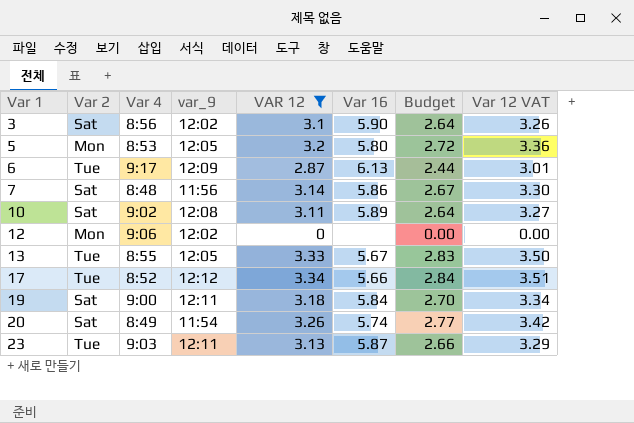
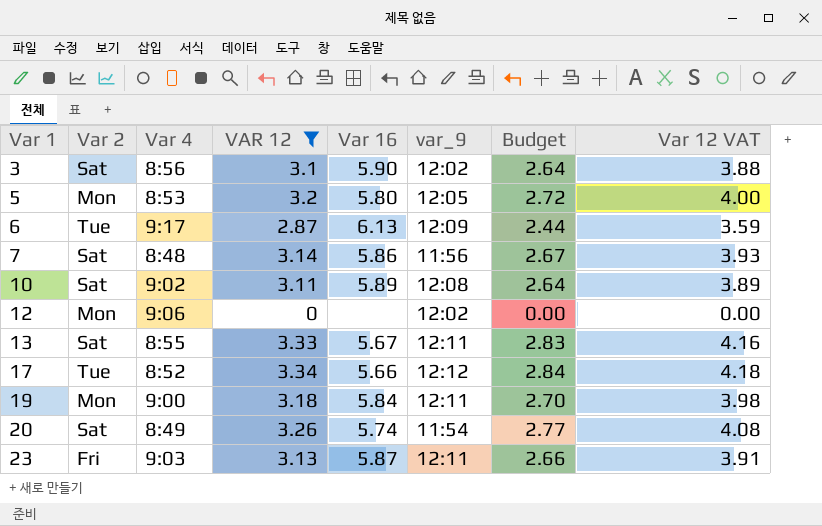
column var_9 | position: 4 -> 6
column Var 12 VAT | formula: [VAR 12] * 1.05 -> [VAR 12] * 1.25
13 | Var 2: Tue -> Sat
13 | var_9: 12:05 -> 12:11
19 | Var 2: Sat -> Mon
23 | Var 2: Tue -> Fri

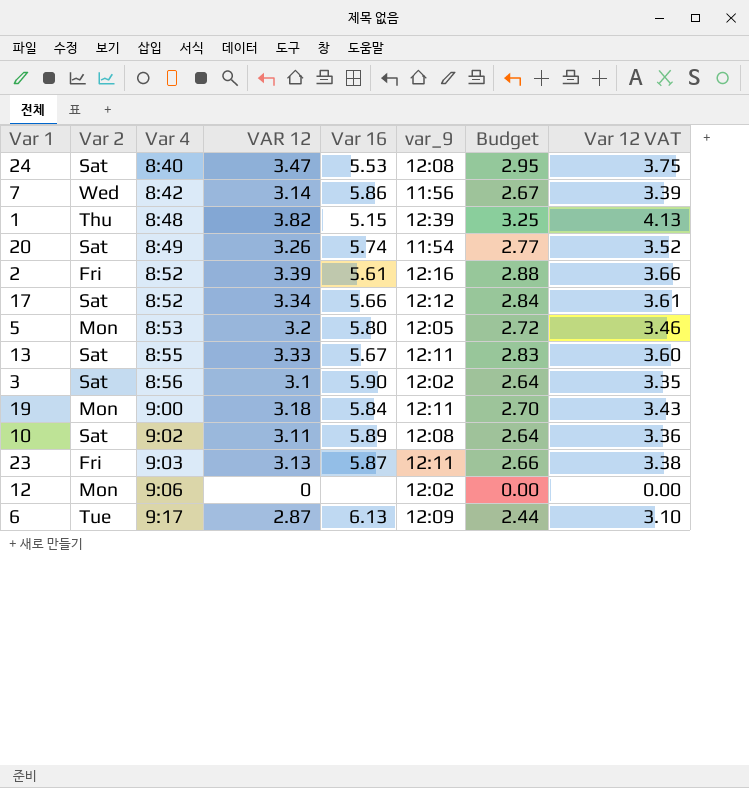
filter: VAR 12 <= 3.34 -> none
row order: Var 1 ascending -> Var 4 ascending
column Var 12 VAT | formula: [VAR 12] * 1.25 -> [VAR 12] * 1.08
7 | Var 2: Sat -> Wed
7 | Var 4: 8:48 -> 8:42
17 | Var 2: Tue -> Sat

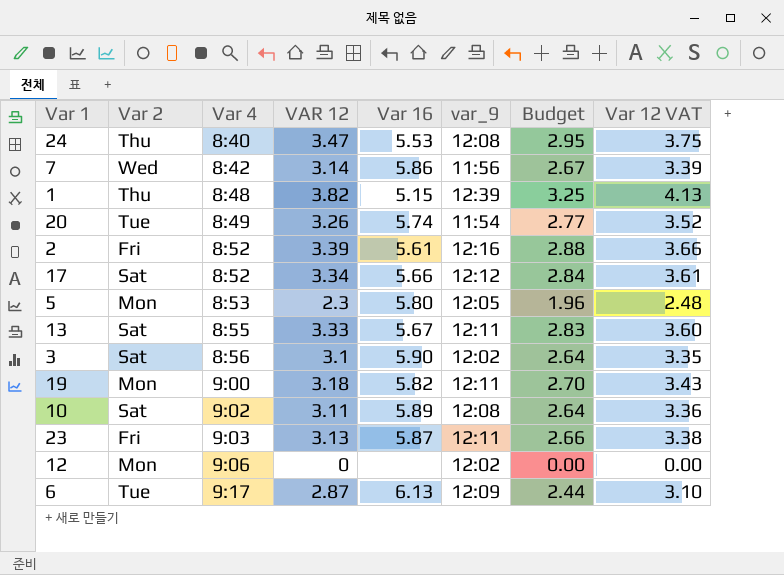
24 | Var 2: Sat -> Thu
20 | Var 2: Sat -> Tue
5 | VAR 12: 3.2 -> 2.3
5 | Budget: 2.72 -> 1.96
5 | Var 12 VAT: 3.46 -> 2.48
19 | Var 16: 5.84 -> 5.82

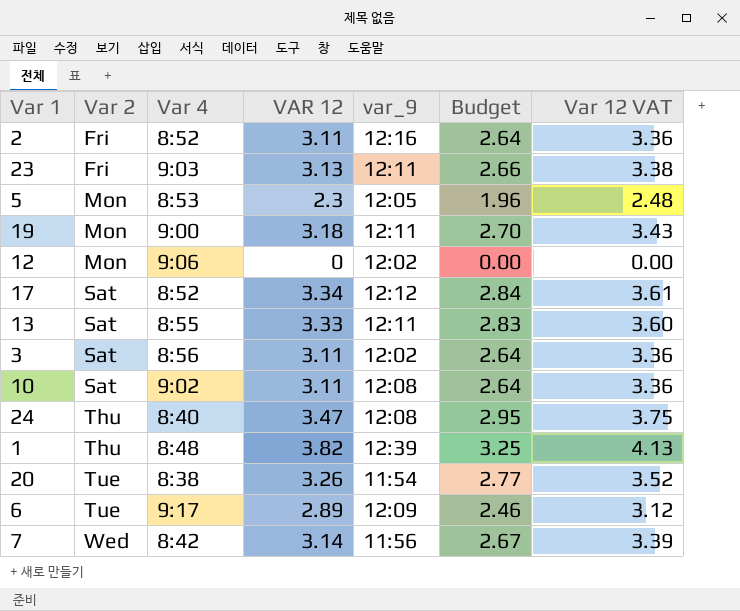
row order: Var 4 ascending -> Var 2 ascending
column Var 16 | position: 5 -> none
2 | VAR 12: 3.39 -> 3.11
2 | Budget: 2.88 -> 2.64
2 | Var 12 VAT: 3.66 -> 3.36
3 | VAR 12: 3.1 -> 3.11
3 | Var 12 VAT: 3.35 -> 3.36
20 | Var 4: 8:49 -> 8:38
6 | VAR 12: 2.87 -> 2.89
6 | Budget: 2.44 -> 2.46
6 | Var 12 VAT: 3.10 -> 3.12

